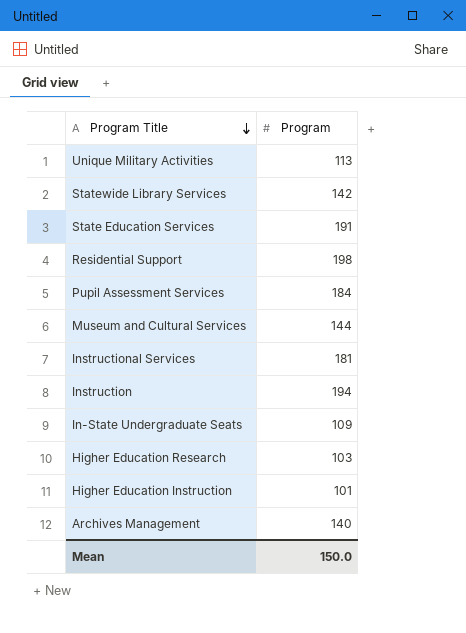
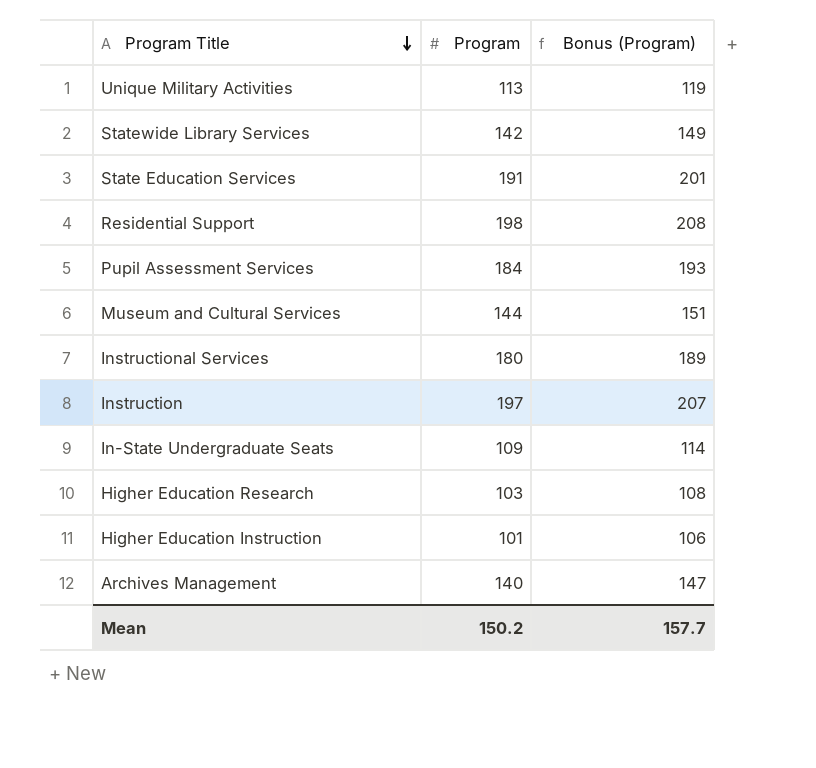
column Bonus (Program) | formula: none -> [Program] * 1.05
Instructional Services | Program: 181 -> 180
Instruction | Program: 194 -> 197
Mean | Program: 150.0 -> 150.2

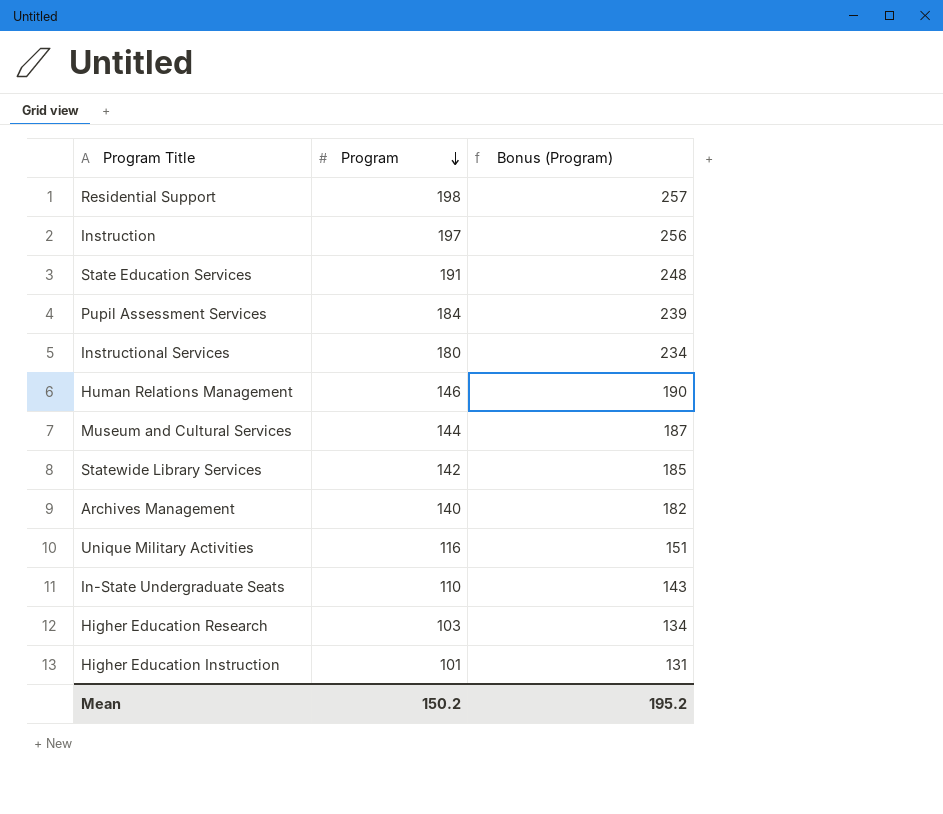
row order: Program Title descending -> Program descending
column Bonus (Program) | formula: [Program] * 1.05 -> [Program] * 1.3
row Human Relations Management: none -> 146 | 190
Unique Military Activities | Program: 113 -> 116
In-State Undergraduate Seats | Program: 109 -> 110
Mean | Bonus (Program): 157.7 -> 195.2

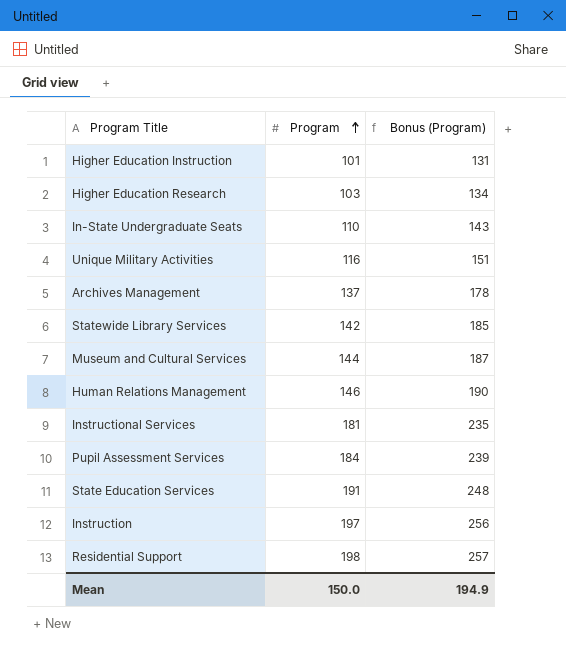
row order: Program descending -> Program ascending
Archives Management | Program: 140 -> 137
Archives Management | Bonus (Program): 182 -> 178
Instructional Services | Program: 180 -> 181
Instructional Services | Bonus (Program): 234 -> 235
Mean | Program: 150.2 -> 150.0
Mean | Bonus (Program): 195.2 -> 194.9

